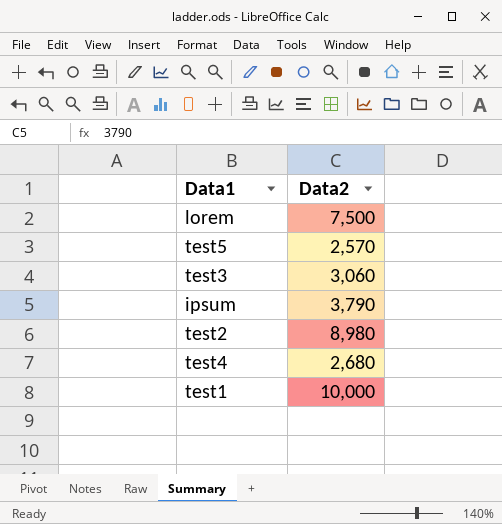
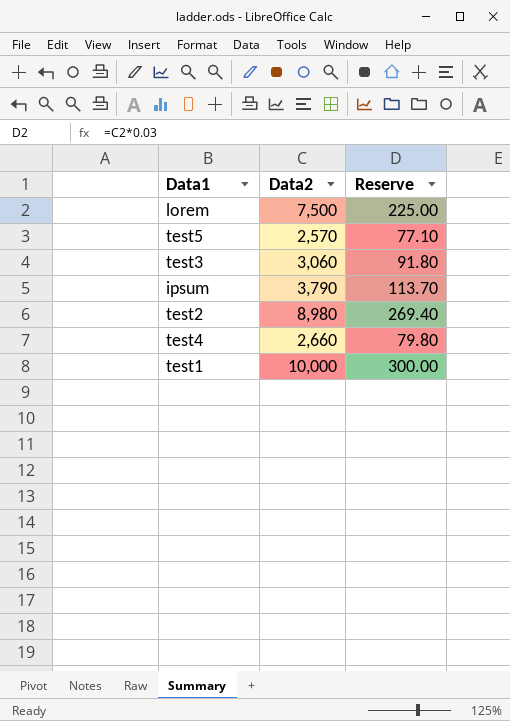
column Reserve | formula: none -> [Data2] * 0.03
test4 | Data2: 2,680 -> 2,660

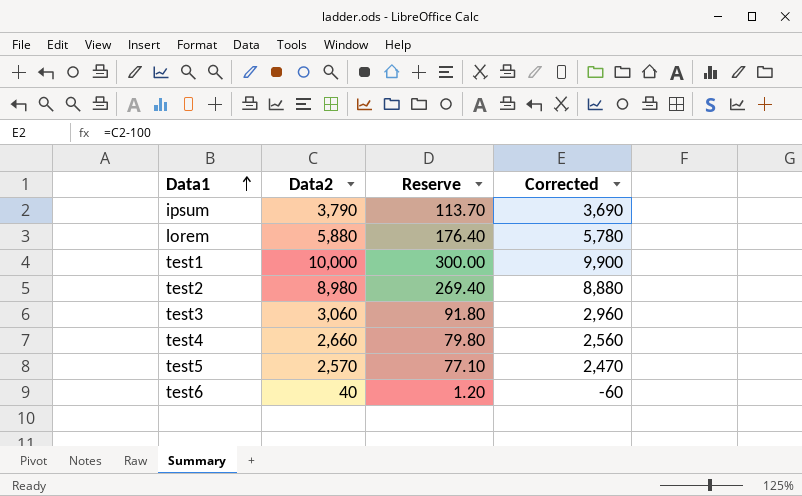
row order: none -> Data1 ascending
column Corrected | formula: none -> [Data2] - 100
lorem | Data2: 7,500 -> 5,880
lorem | Reserve: 225.00 -> 176.40
row test6: none -> 40 | 1.20 | -60

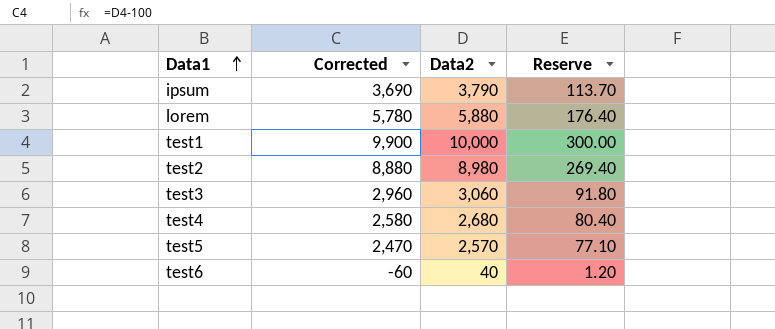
column Corrected | position: 4 -> 2
test4 | Corrected: 2,560 -> 2,580
test4 | Data2: 2,660 -> 2,680
test4 | Reserve: 79.80 -> 80.40

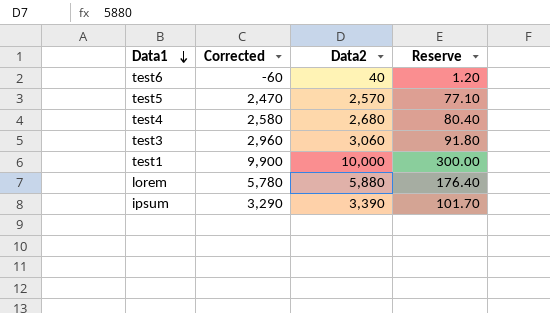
row order: Data1 ascending -> Data1 descending
row test2: 8,880 | 8,980 | 269.40 -> none
ipsum | Corrected: 3,690 -> 3,290
ipsum | Data2: 3,790 -> 3,390
ipsum | Reserve: 113.70 -> 101.70

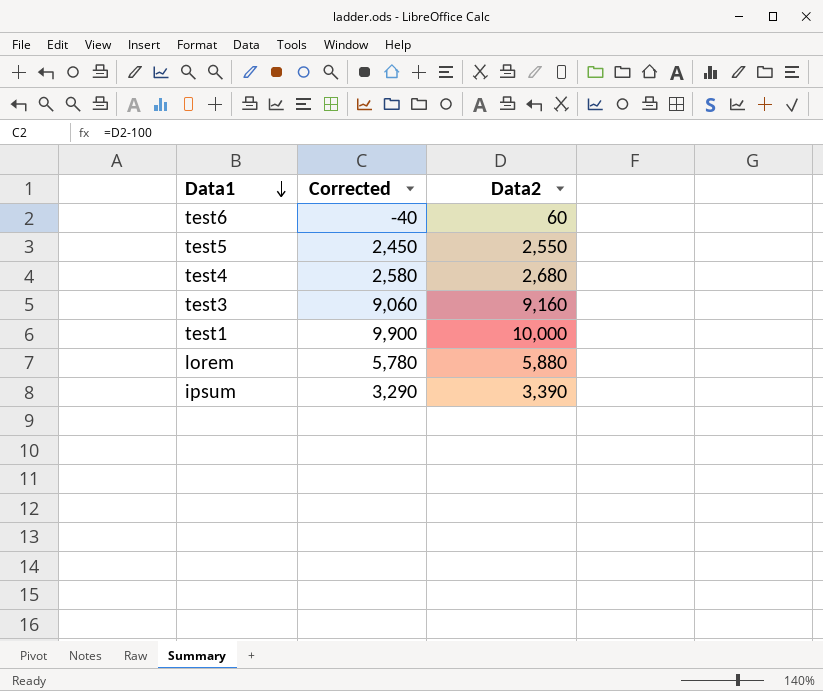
column Reserve | formula: [Data2] * 0.03 -> none
test6 | Corrected: -60 -> -40
test6 | Data2: 40 -> 60
test5 | Corrected: 2,470 -> 2,450
test5 | Data2: 2,570 -> 2,550
test3 | Corrected: 2,960 -> 9,060
test3 | Data2: 3,060 -> 9,160

